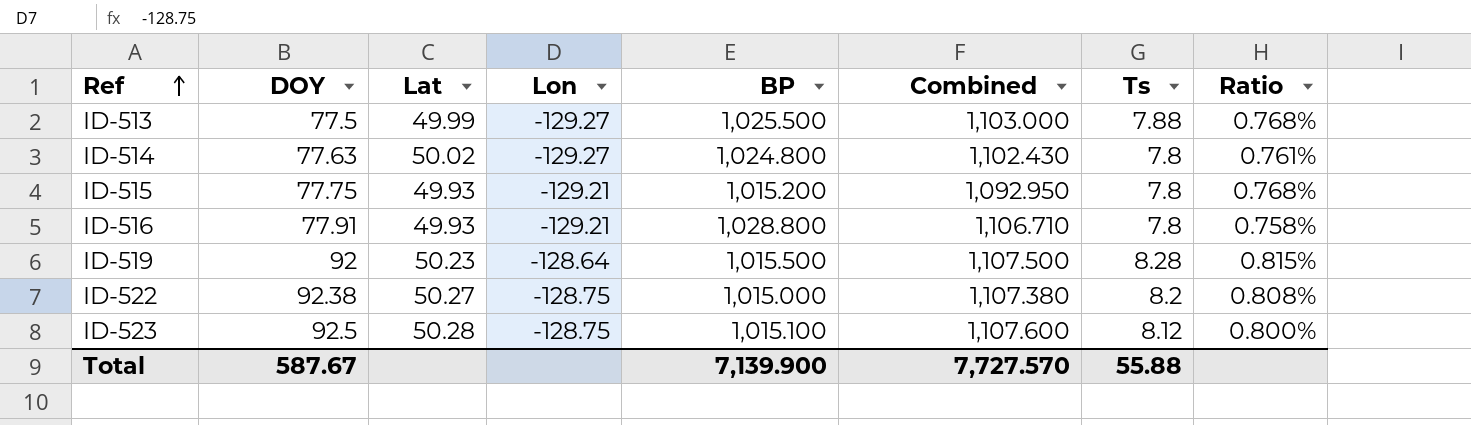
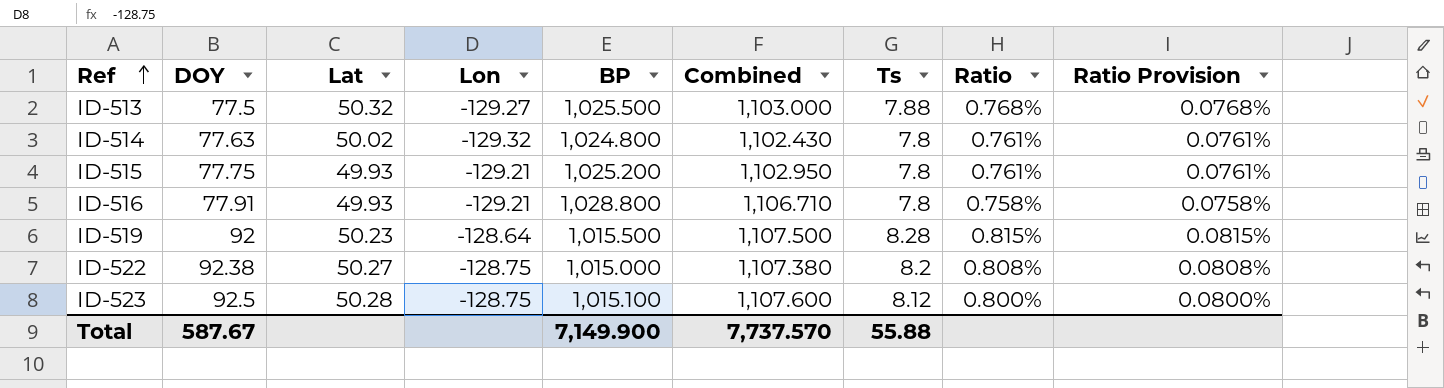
column Ratio Provision | formula: none -> [Ratio] * 0.1
ID-513 | Lat: 49.99 -> 50.32
ID-514 | Lon: -129.27 -> -129.32
ID-515 | BP: 1,015.200 -> 1,025.200
ID-515 | Combined: 1,092.950 -> 1,102.950
ID-515 | Ratio: 0.768% -> 0.761%
Total | BP: 7,139.900 -> 7,149.900
Total | Combined: 7,727.570 -> 7,737.570

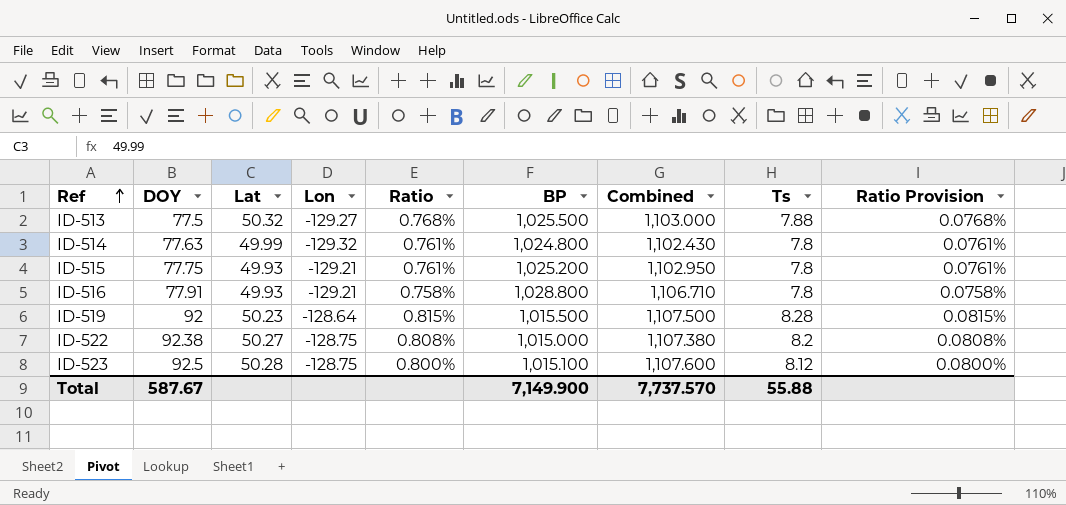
column Ratio | position: 8 -> 5
ID-514 | Lat: 50.02 -> 49.99

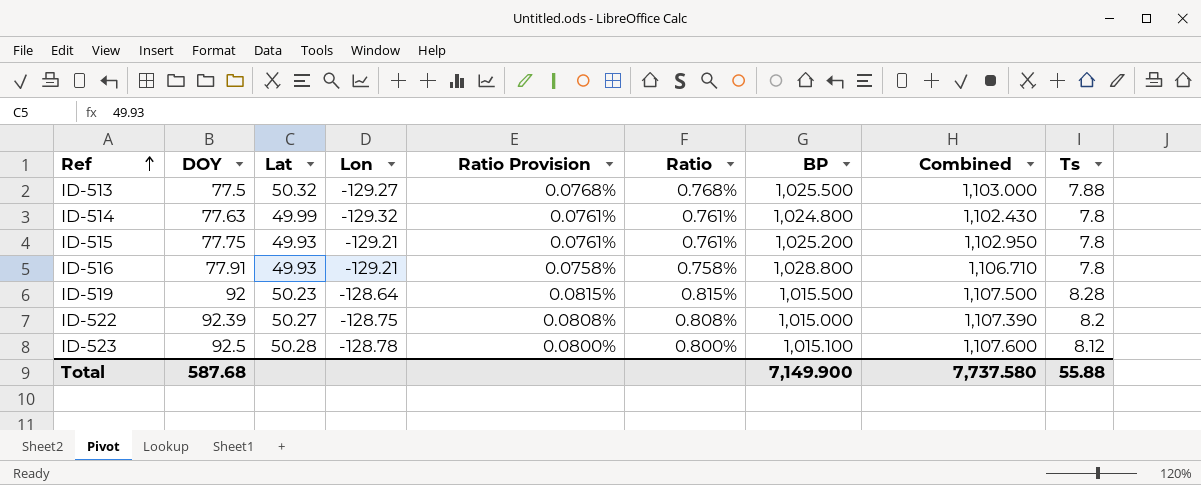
column Ratio Provision | position: 9 -> 5
ID-522 | DOY: 92.38 -> 92.39
ID-522 | Combined: 1,107.380 -> 1,107.390
ID-523 | Lon: -128.75 -> -128.78
Total | DOY: 587.67 -> 587.68
Total | Combined: 7,737.570 -> 7,737.580

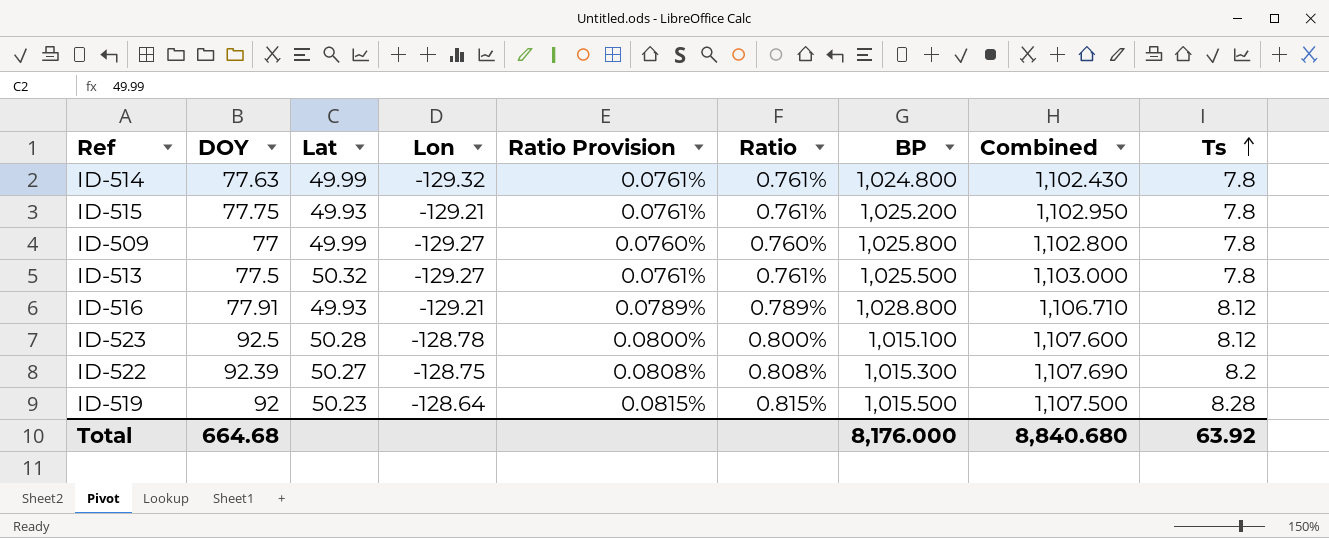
row order: Ref ascending -> Ts ascending
row ID-509: none -> 77 | 49.99 | -129.27 | 0.0760% | 0.760% | 1,025.800 | 1,102.800 | 7.8
ID-513 | Ratio Provision: 0.0768% -> 0.0761%
ID-513 | Ratio: 0.768% -> 0.761%
ID-513 | Ts: 7.88 -> 7.8
ID-516 | Ratio Provision: 0.0758% -> 0.0789%
ID-516 | Ratio: 0.758% -> 0.789%
ID-516 | Ts: 7.8 -> 8.12
ID-522 | BP: 1,015.000 -> 1,015.300
ID-522 | Combined: 1,107.390 -> 1,107.690
Total | DOY: 587.68 -> 664.68
Total | BP: 7,149.900 -> 8,176.000
Total | Combined: 7,737.580 -> 8,840.680
Total | Ts: 55.88 -> 63.92

